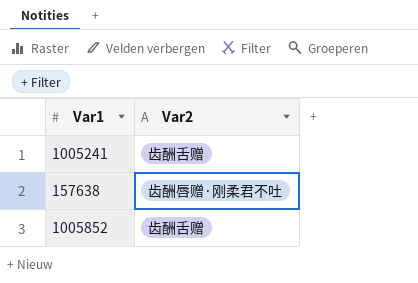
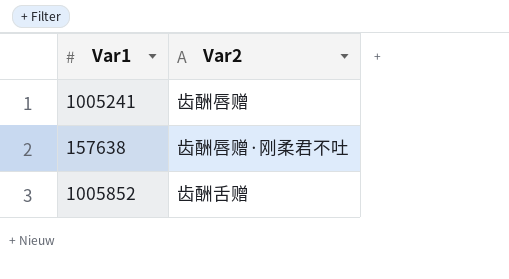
1005241 | Var2: 齿酬舌赠 -> 齿酬唇赠

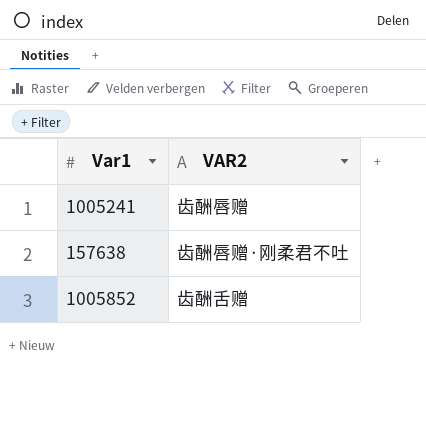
column name: Var2 -> VAR2

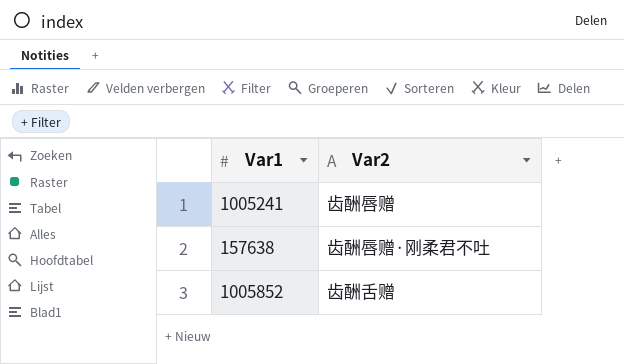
column name: VAR2 -> Var2

